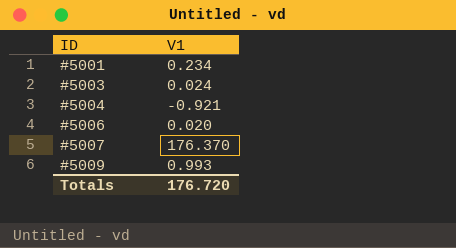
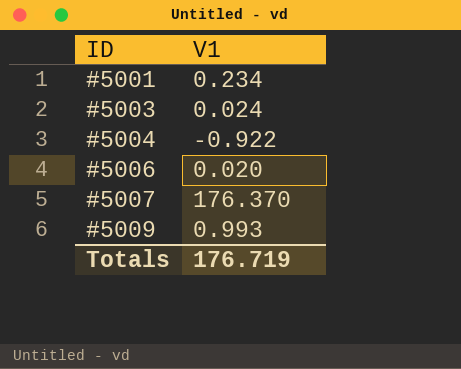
#5004 | V1: -0.921 -> -0.922
Totals | V1: 176.720 -> 176.719

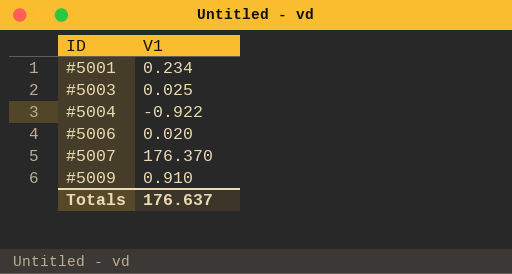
#5003 | V1: 0.024 -> 0.025
#5009 | V1: 0.993 -> 0.910
Totals | V1: 176.719 -> 176.637

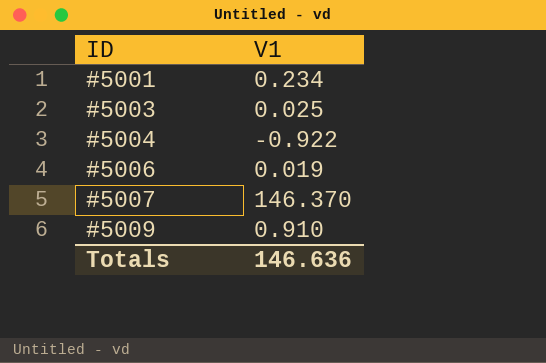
#5006 | V1: 0.020 -> 0.019
#5007 | V1: 176.370 -> 146.370
Totals | V1: 176.637 -> 146.636

